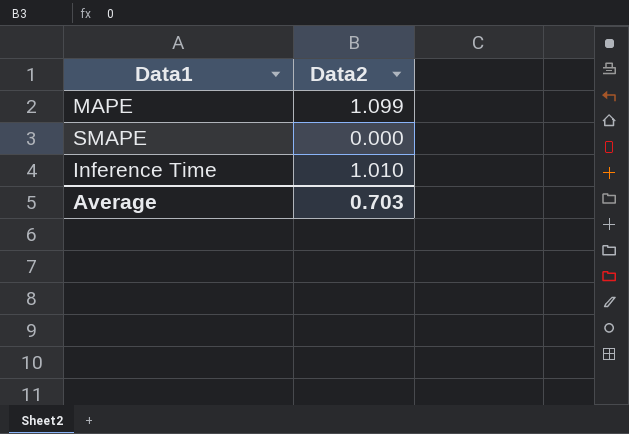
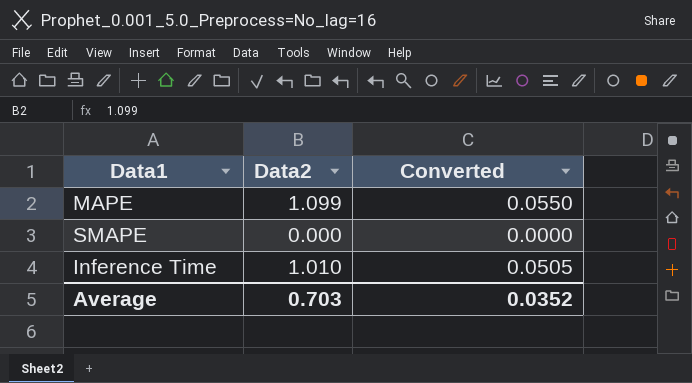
column Converted | formula: none -> [Data2] * 0.05

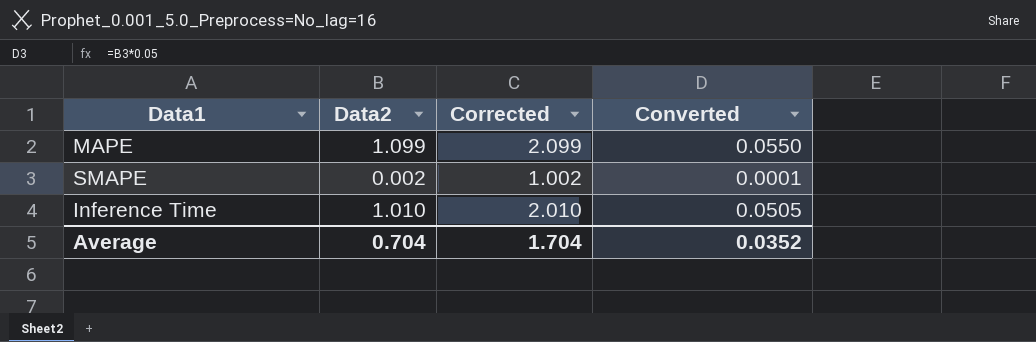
column Corrected | formula: none -> [Data2] + 1
SMAPE | Data2: 0.000 -> 0.002
SMAPE | Converted: 0.0000 -> 0.0001
Average | Data2: 0.703 -> 0.704

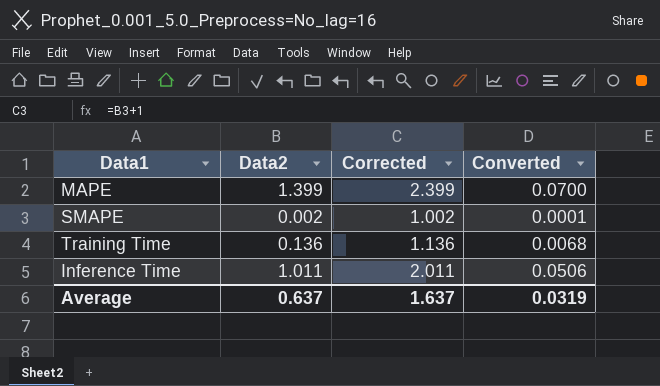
MAPE | Data2: 1.099 -> 1.399
MAPE | Corrected: 2.099 -> 2.399
MAPE | Converted: 0.0550 -> 0.0700
row Training Time: none -> 0.136 | 1.136 | 0.0068
Inference Time | Data2: 1.010 -> 1.011
Inference Time | Corrected: 2.010 -> 2.011
Inference Time | Converted: 0.0505 -> 0.0506
Average | Data2: 0.704 -> 0.637
Average | Corrected: 1.704 -> 1.637
Average | Converted: 0.0352 -> 0.0319

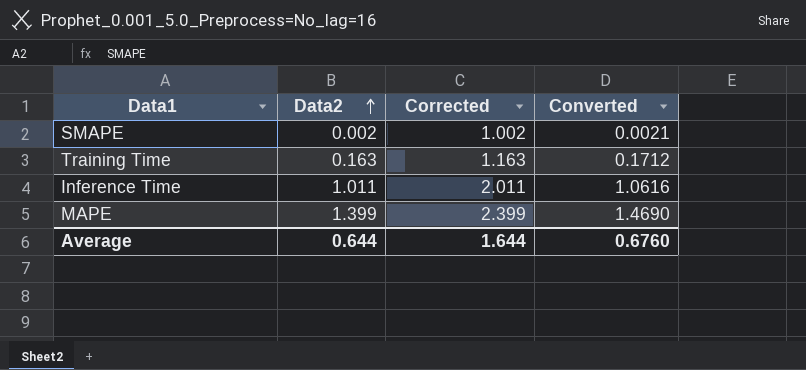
row order: none -> Data2 ascending
column Converted | formula: [Data2] * 0.05 -> [Data2] * 1.05
Training Time | Data2: 0.136 -> 0.163
Training Time | Corrected: 1.136 -> 1.163
Average | Data2: 0.637 -> 0.644
Average | Corrected: 1.637 -> 1.644
Average | Converted: 0.0319 -> 0.6760

